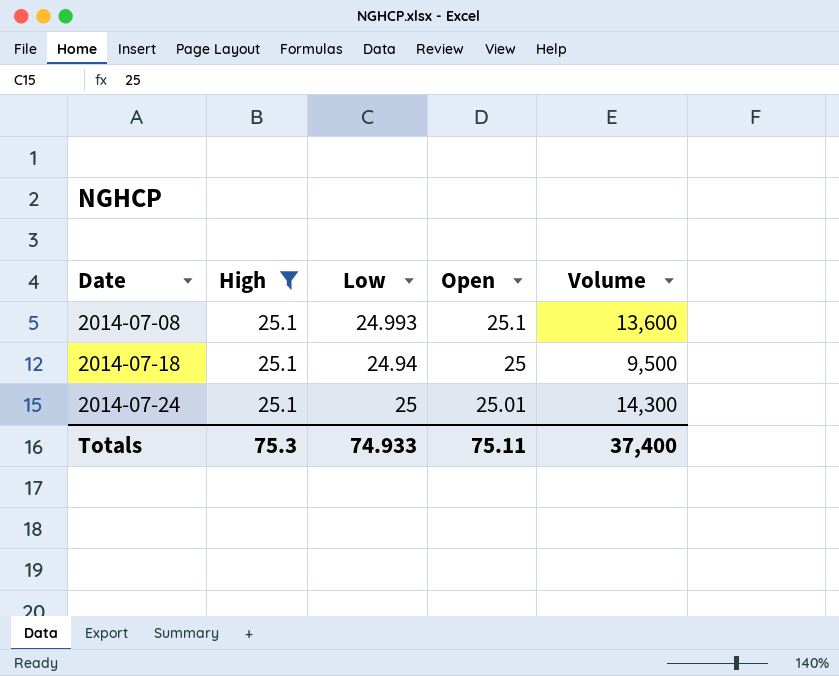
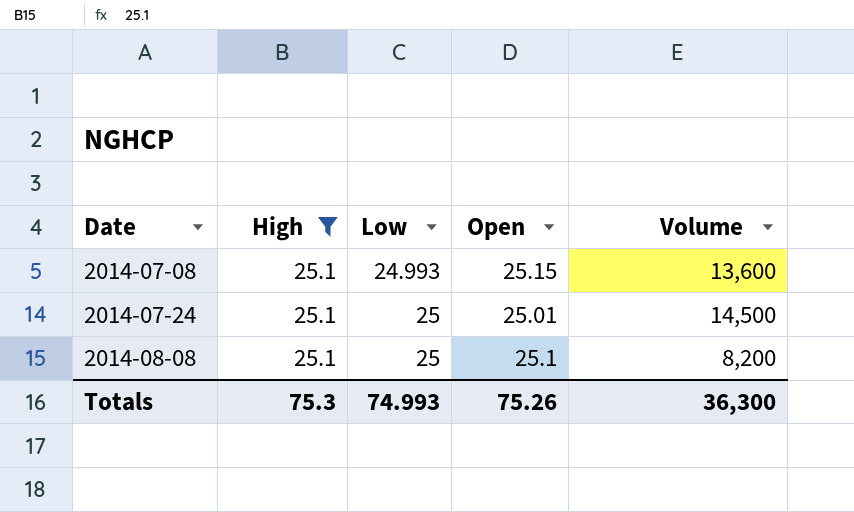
row 2014-07-18: 25.1 | 24.94 | 25 | 9,500 -> none
2014-07-08 | Open: 25.1 -> 25.15
2014-07-24 | Volume: 14,300 -> 14,500
row 2014-08-08: none -> 25.1 | 25 | 25.1 | 8,200
Totals | Low: 74.933 -> 74.993
Totals | Open: 75.11 -> 75.26
Totals | Volume: 37,400 -> 36,300

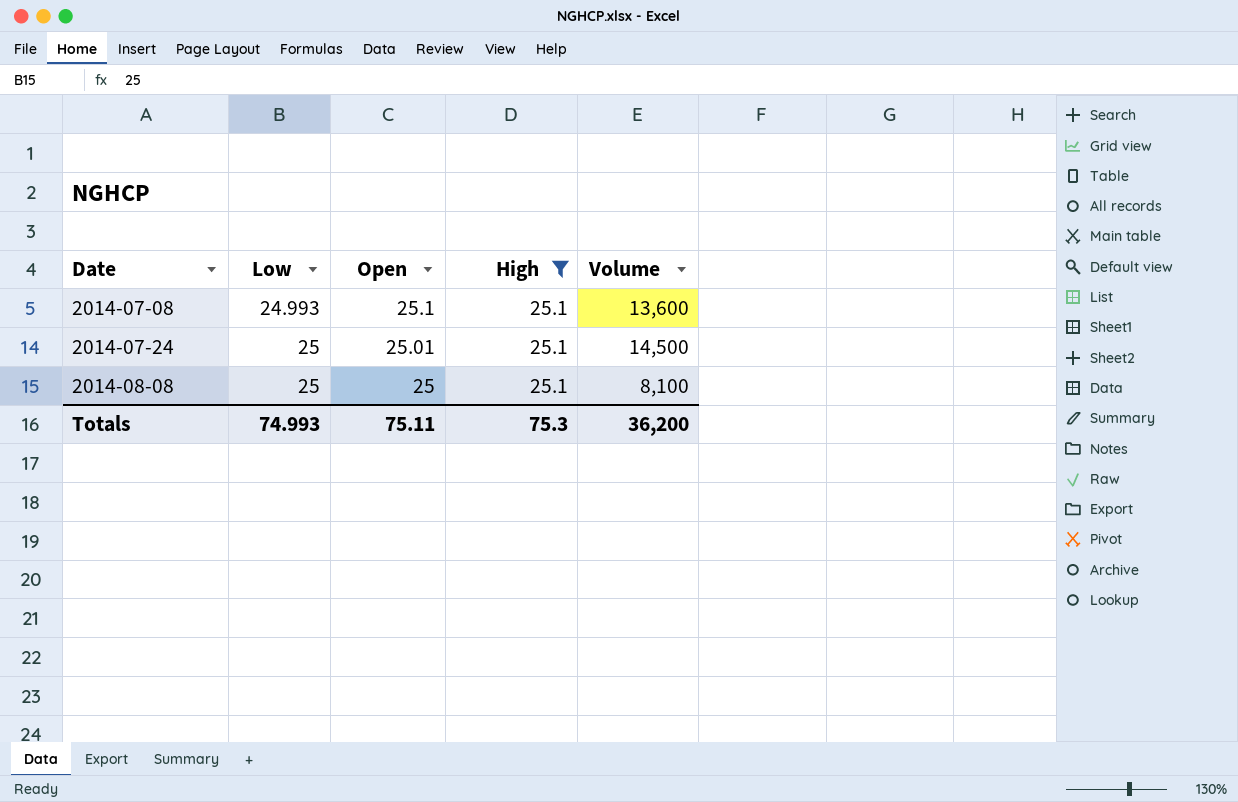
column High | position: 2 -> 4
2014-07-08 | Open: 25.15 -> 25.1
2014-08-08 | Open: 25.1 -> 25
2014-08-08 | Volume: 8,200 -> 8,100
Totals | Open: 75.26 -> 75.11
Totals | Volume: 36,300 -> 36,200

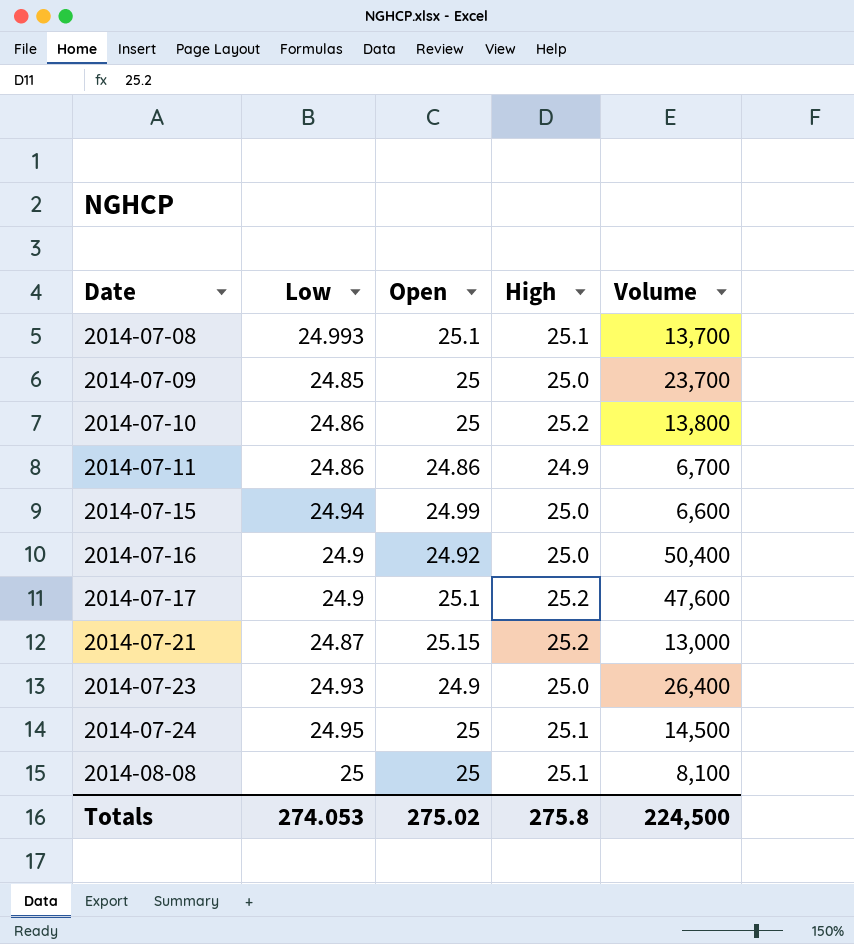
filter: High = 25.1 -> none
2014-07-08 | Volume: 13,600 -> 13,700
2014-07-24 | Low: 25 -> 24.95
2014-07-24 | Open: 25.01 -> 25
Totals | Low: 74.993 -> 274.053
Totals | Open: 75.11 -> 275.02
Totals | High: 75.3 -> 275.8
Totals | Volume: 36,200 -> 224,500

